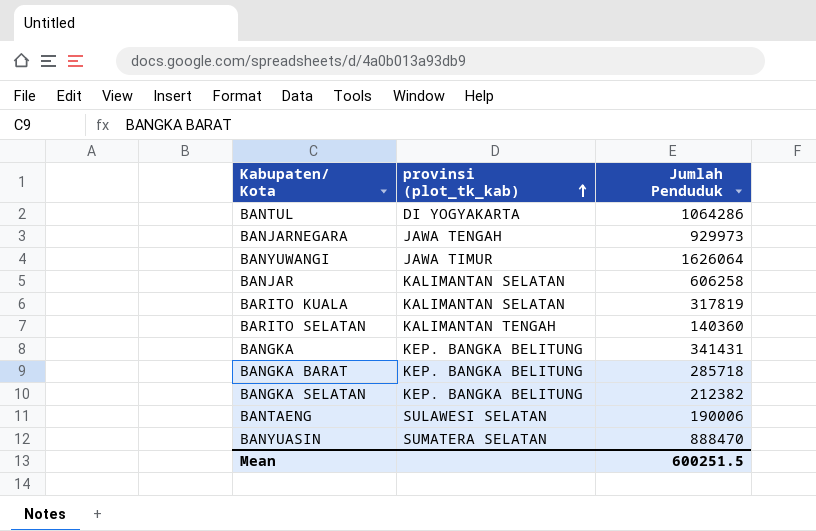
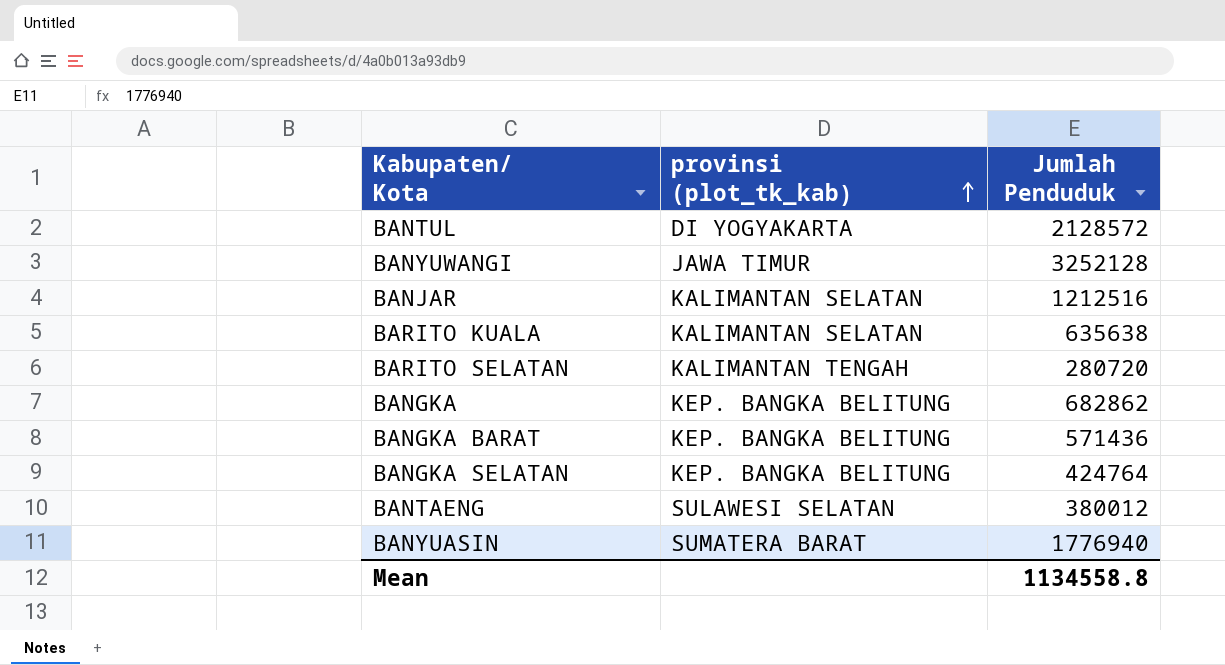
row BANJARNEGARA: JAWA TENGAH | 929973 -> none
BANTUL | Jumlah Penduduk: 1064286 -> 2128572
BANYUWANGI | Jumlah Penduduk: 1626064 -> 3252128
BANJAR | Jumlah Penduduk: 606258 -> 1212516
BARITO KUALA | Jumlah Penduduk: 317819 -> 635638
BARITO SELATAN | Jumlah Penduduk: 140360 -> 280720
BANGKA | Jumlah Penduduk: 341431 -> 682862
BANGKA BARAT | Jumlah Penduduk: 285718 -> 571436
BANGKA SELATAN | Jumlah Penduduk: 212382 -> 424764
BANTAENG | Jumlah Penduduk: 190006 -> 380012
BANYUASIN | provinsi (plot_tk_kab): SUMATERA SELATAN -> SUMATERA BARAT
BANYUASIN | Jumlah Penduduk: 888470 -> 1776940
Mean | Jumlah Penduduk: 600251.5 -> 1134558.8

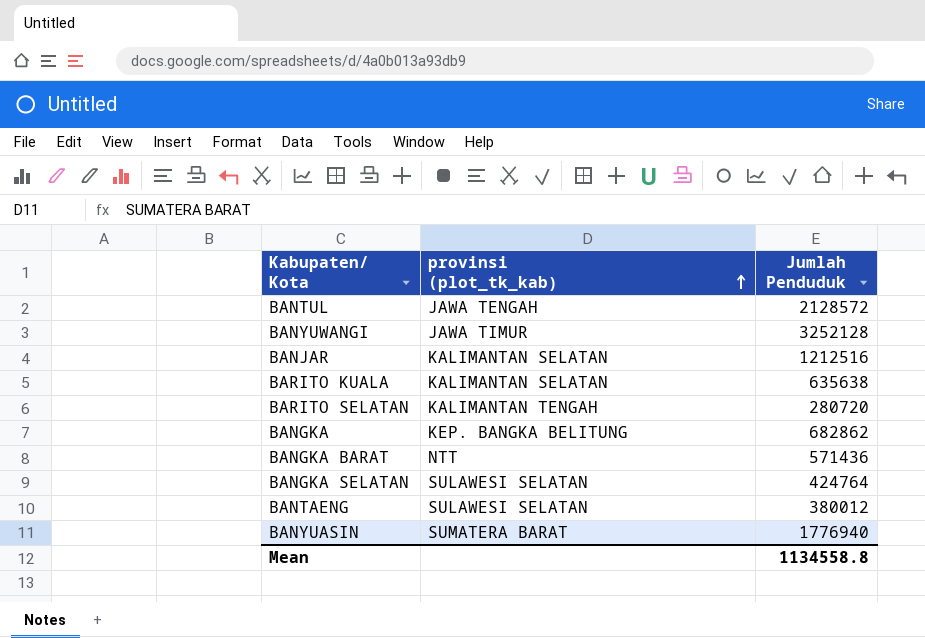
BANTUL | provinsi (plot_tk_kab): DI YOGYAKARTA -> JAWA TENGAH
BANGKA BARAT | provinsi (plot_tk_kab): KEP. BANGKA BELITUNG -> NTT
BANGKA SELATAN | provinsi (plot_tk_kab): KEP. BANGKA BELITUNG -> SULAWESI SELATAN

